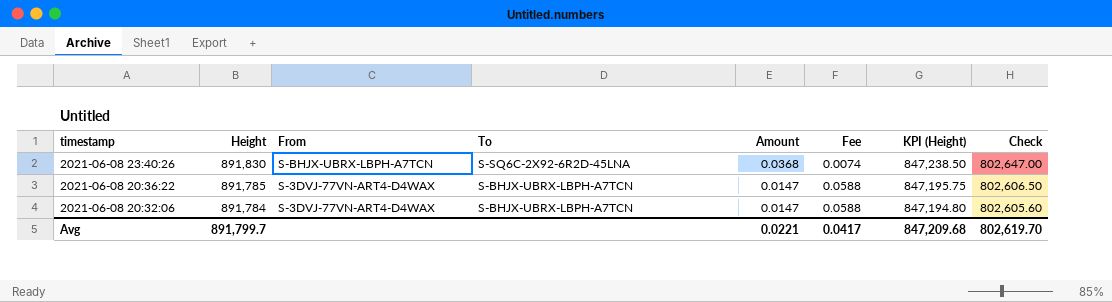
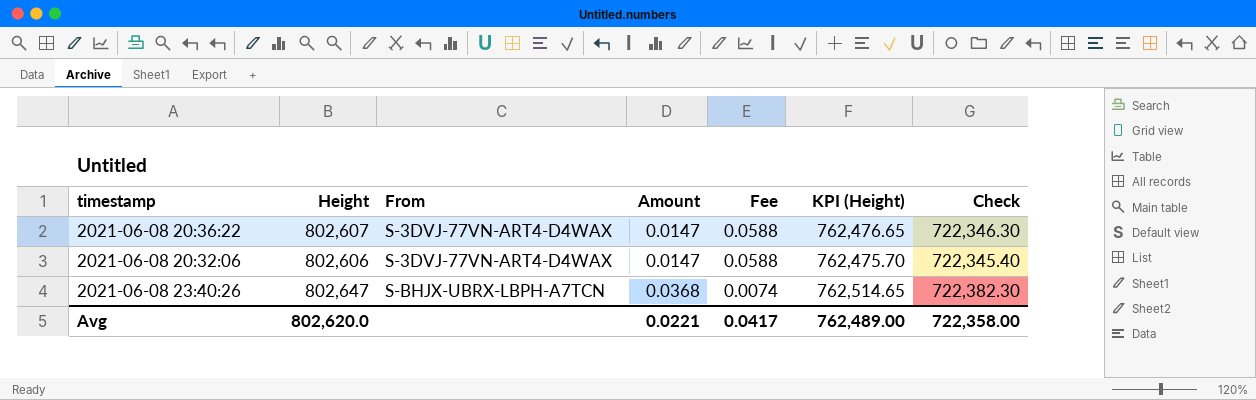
row order: timestamp descending -> From ascending
column To | position: 4 -> none
2021-06-08 20:36:22 | Height: 891,785 -> 802,607
2021-06-08 20:36:22 | KPI (Height): 847,195.75 -> 762,476.65
2021-06-08 20:36:22 | Check: 802,606.50 -> 722,346.30
2021-06-08 20:32:06 | Height: 891,784 -> 802,606
2021-06-08 20:32:06 | KPI (Height): 847,194.80 -> 762,475.70
2021-06-08 20:32:06 | Check: 802,605.60 -> 722,345.40
2021-06-08 23:40:26 | Height: 891,830 -> 802,647
2021-06-08 23:40:26 | KPI (Height): 847,238.50 -> 762,514.65
2021-06-08 23:40:26 | Check: 802,647.00 -> 722,382.30
Avg | Height: 891,799.7 -> 802,620.0
Avg | KPI (Height): 847,209.68 -> 762,489.00
Avg | Check: 802,619.70 -> 722,358.00

